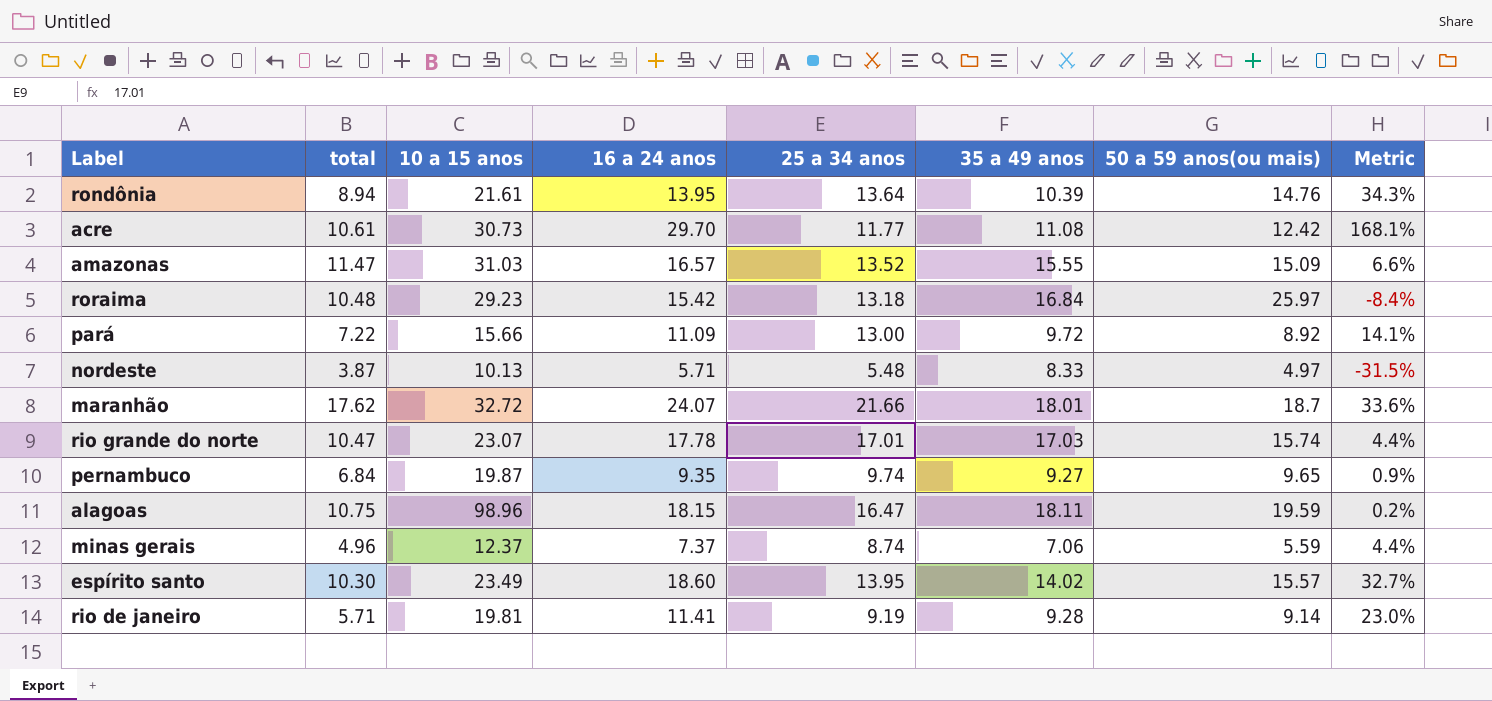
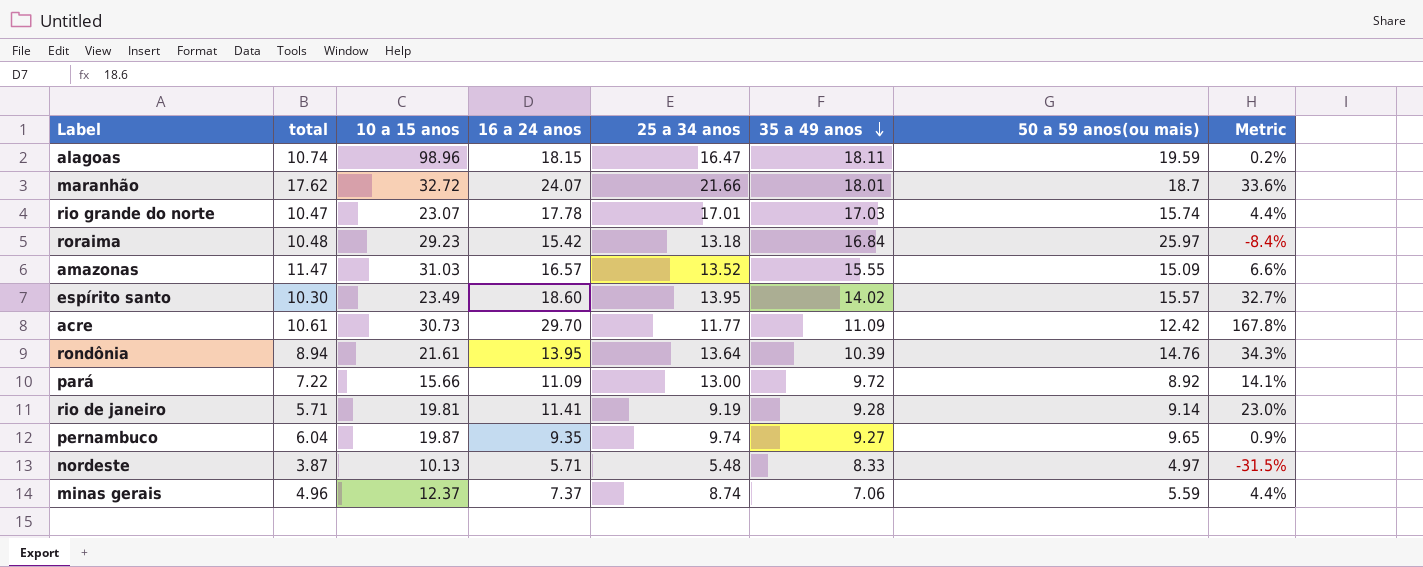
row order: none -> 35 a 49 anos descending
alagoas | total: 10.75 -> 10.74
acre | 35 a 49 anos: 11.08 -> 11.09
acre | Metric: 168.1% -> 167.8%
pernambuco | total: 6.84 -> 6.04

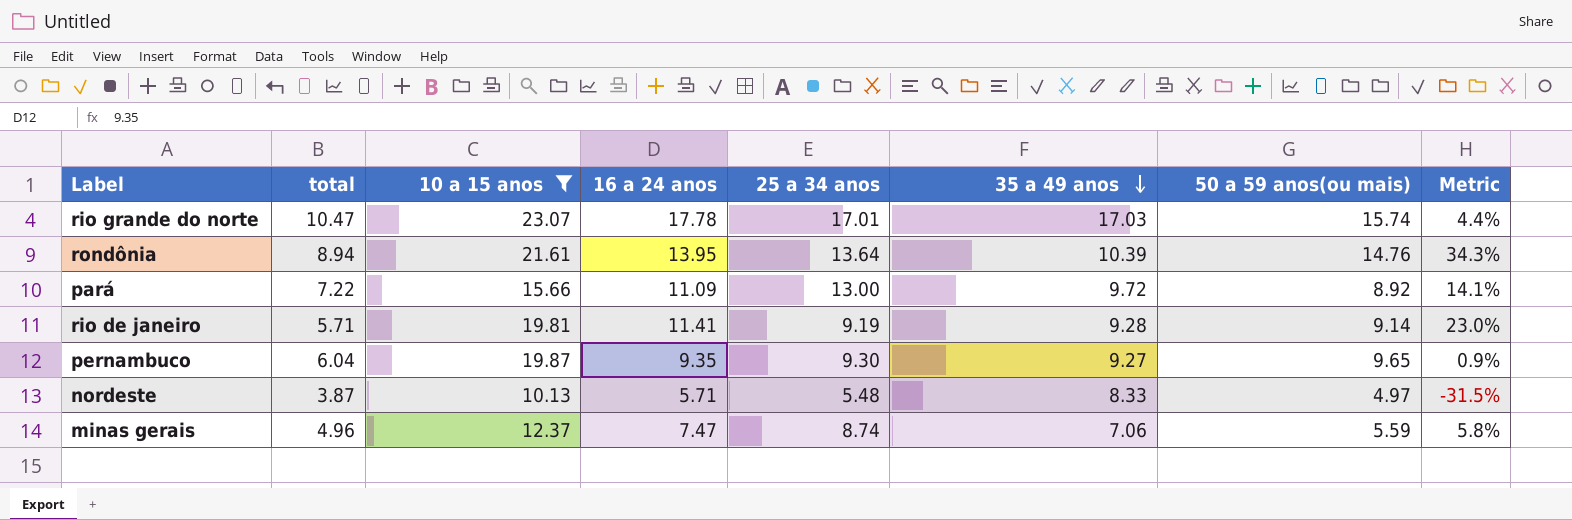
filter: none -> 10 a 15 anos <= 23.07
pernambuco | 25 a 34 anos: 9.74 -> 9.30
minas gerais | 16 a 24 anos: 7.37 -> 7.47
minas gerais | Metric: 4.4% -> 5.8%

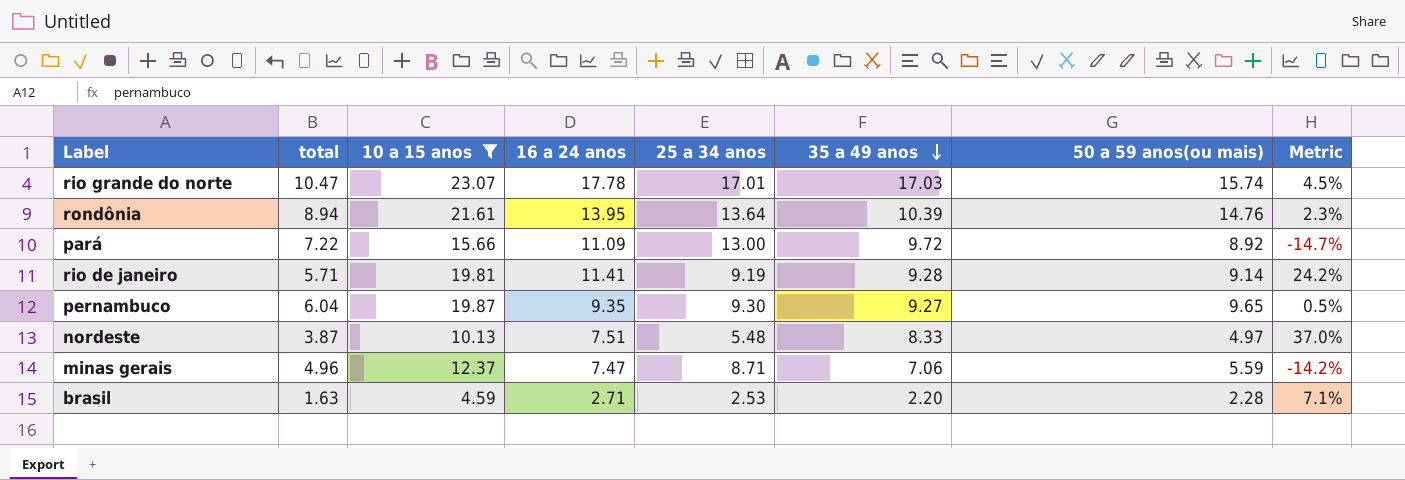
column Metric | formula: ([16 a 24 anos] - [35 a 49 anos]) / [35 a 49 anos] -> ([16 a 24 anos] - [25 a 34 anos]) / [25 a 34 anos]
nordeste | 16 a 24 anos: 5.71 -> 7.51
minas gerais | 25 a 34 anos: 8.74 -> 8.71
row brasil: none -> 1.63 | 4.59 | 2.71 | 2.53 | 2.20 | 2.28 | 7.1%

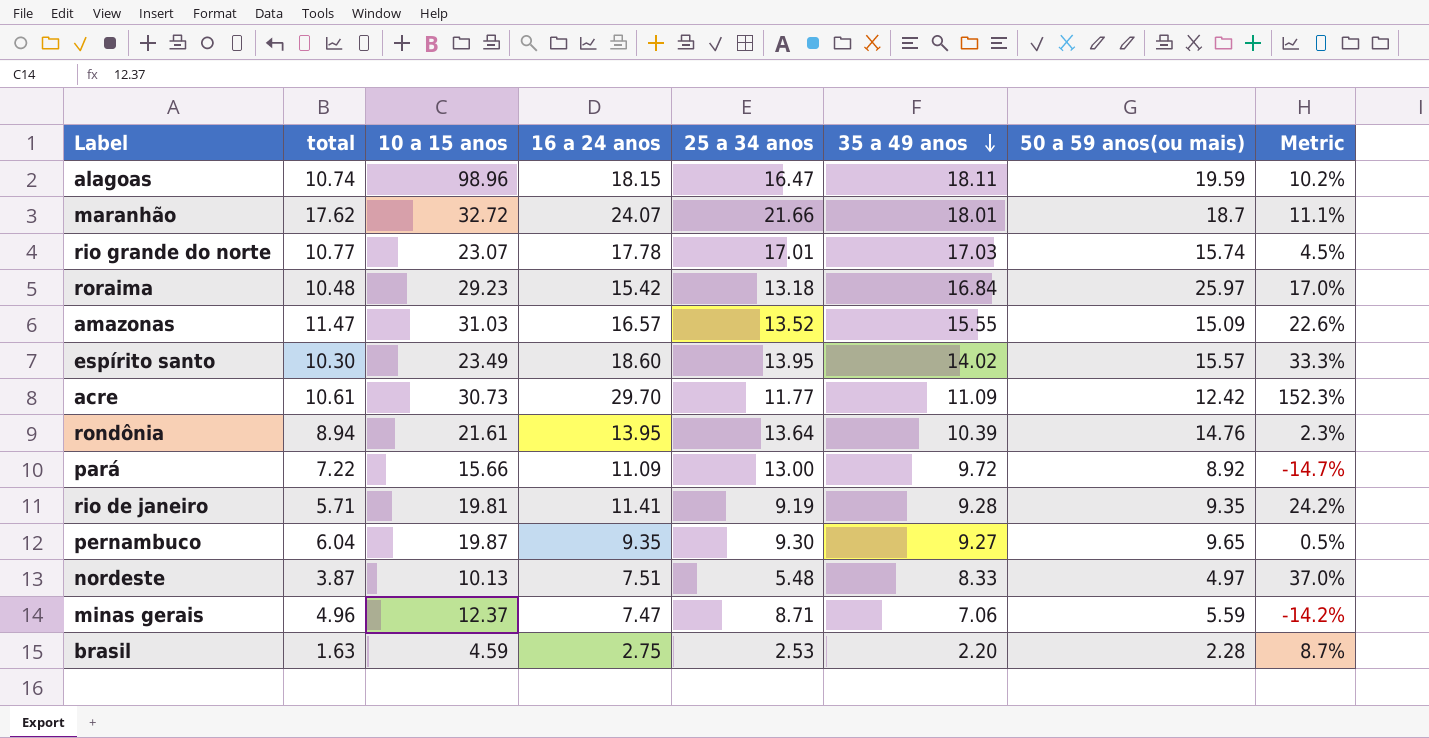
filter: 10 a 15 anos <= 23.07 -> none
rio grande do norte | total: 10.47 -> 10.77
rio de janeiro | 50 a 59 anos(ou mais): 9.14 -> 9.35
brasil | 16 a 24 anos: 2.71 -> 2.75
brasil | Metric: 7.1% -> 8.7%

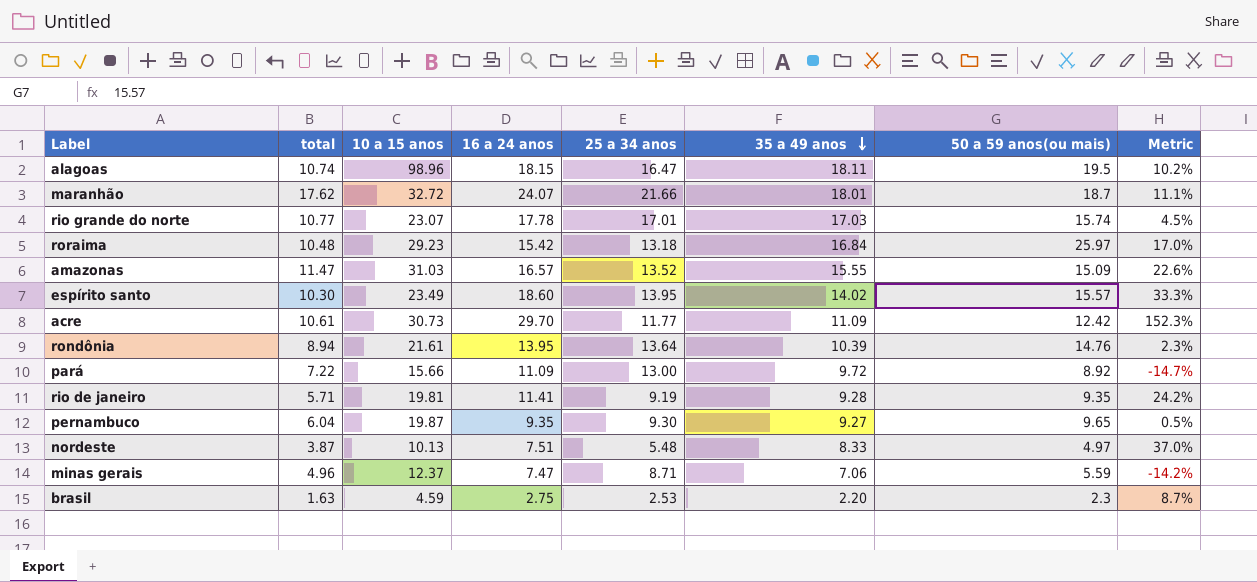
alagoas | 50 a 59 anos(ou mais): 19.59 -> 19.5
brasil | 50 a 59 anos(ou mais): 2.28 -> 2.3

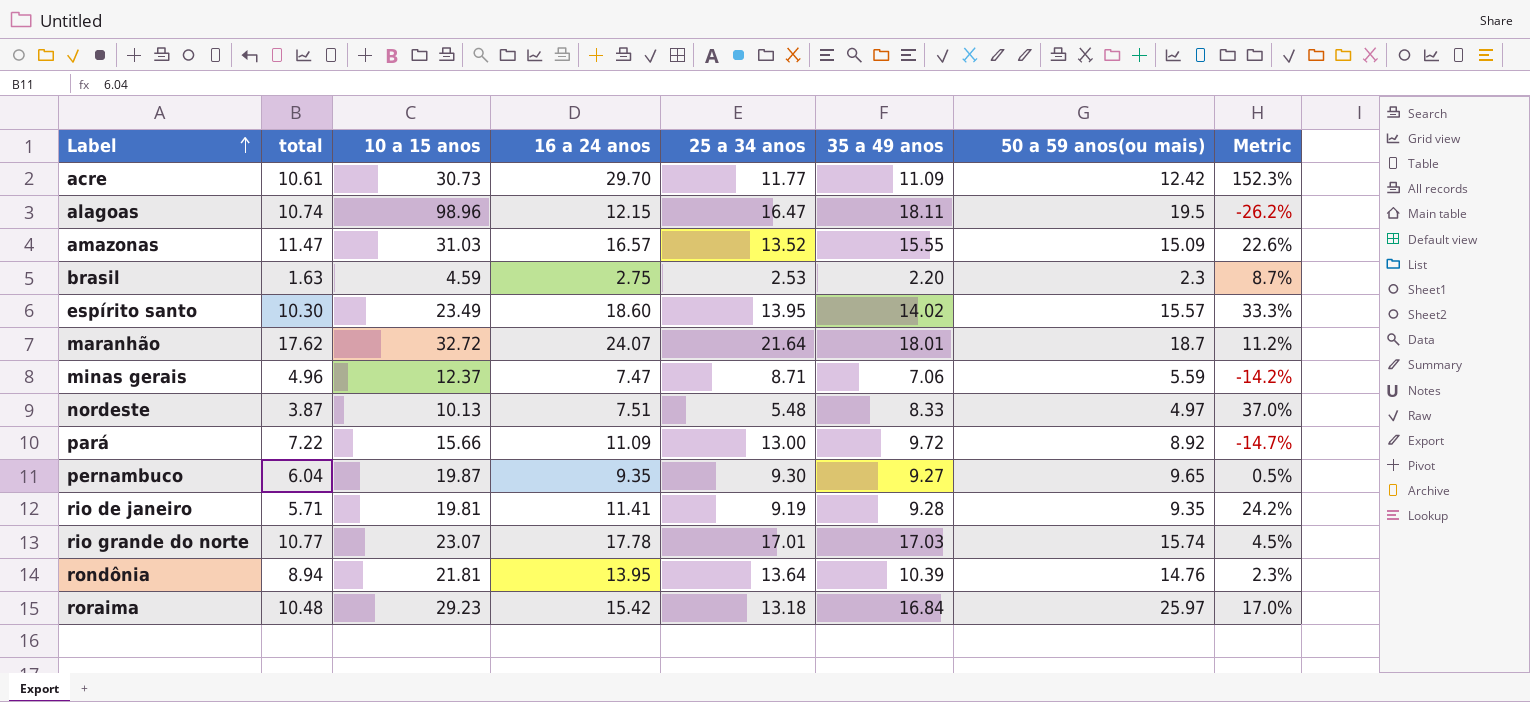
row order: 35 a 49 anos descending -> Label ascending
alagoas | 16 a 24 anos: 18.15 -> 12.15
alagoas | Metric: 10.2% -> -26.2%
maranhão | 25 a 34 anos: 21.66 -> 21.64
maranhão | Metric: 11.1% -> 11.2%
rondônia | 10 a 15 anos: 21.61 -> 21.81

